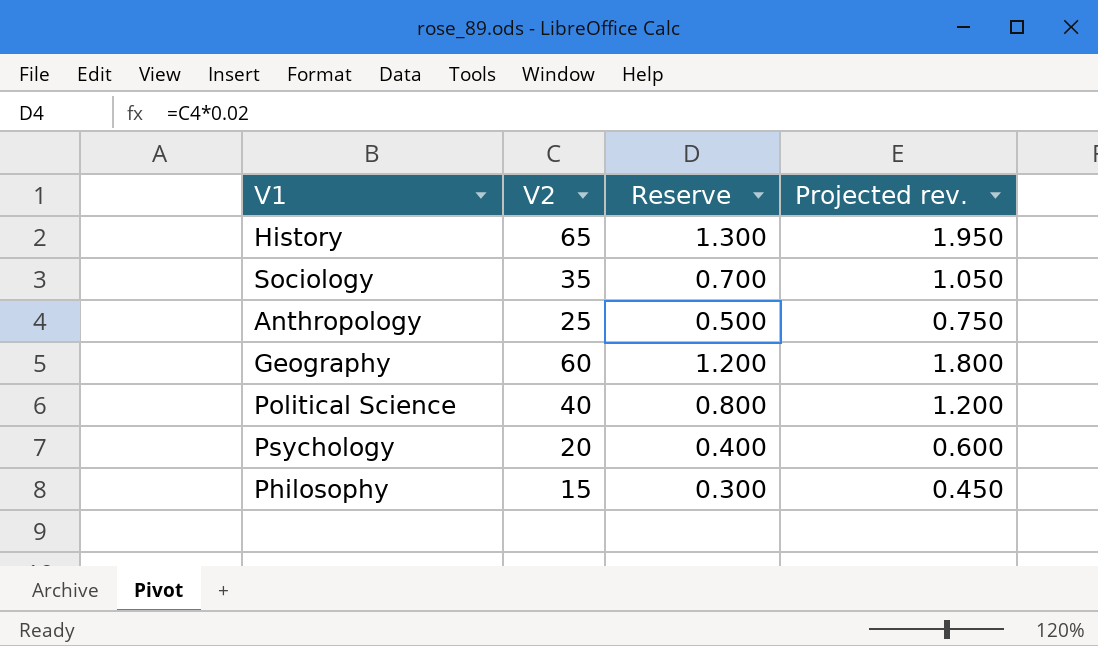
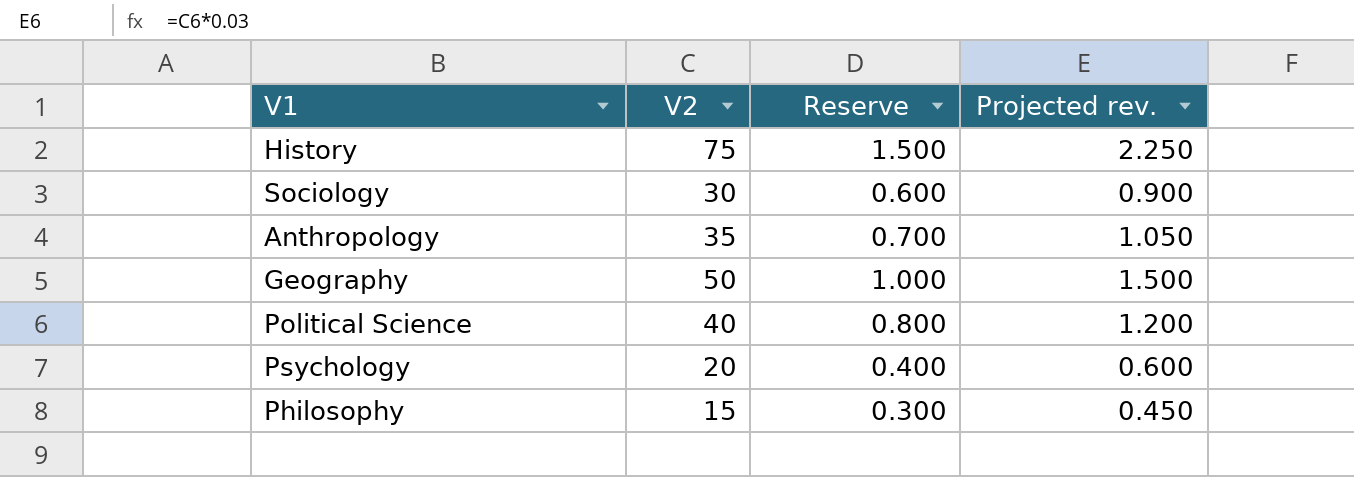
History | V2: 65 -> 75
History | Reserve: 1.300 -> 1.500
History | Projected rev.: 1.950 -> 2.250
Sociology | V2: 35 -> 30
Sociology | Reserve: 0.700 -> 0.600
Sociology | Projected rev.: 1.050 -> 0.900
Anthropology | V2: 25 -> 35
Anthropology | Reserve: 0.500 -> 0.700
Anthropology | Projected rev.: 0.750 -> 1.050
Geography | V2: 60 -> 50
Geography | Reserve: 1.200 -> 1.000
Geography | Projected rev.: 1.800 -> 1.500

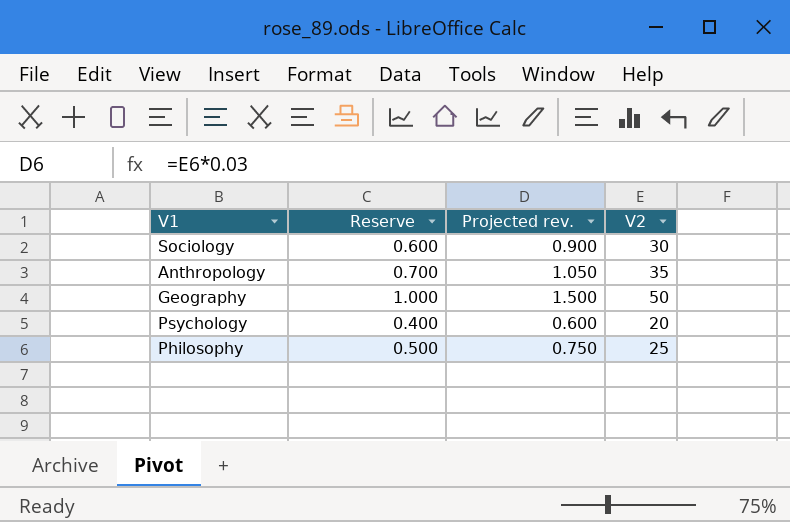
column V2 | position: 2 -> 4
row History: 75 | 1.500 | 2.250 -> none
row Political Science: 40 | 0.800 | 1.200 -> none
Philosophy | Reserve: 0.300 -> 0.500
Philosophy | Projected rev.: 0.450 -> 0.750
Philosophy | V2: 15 -> 25

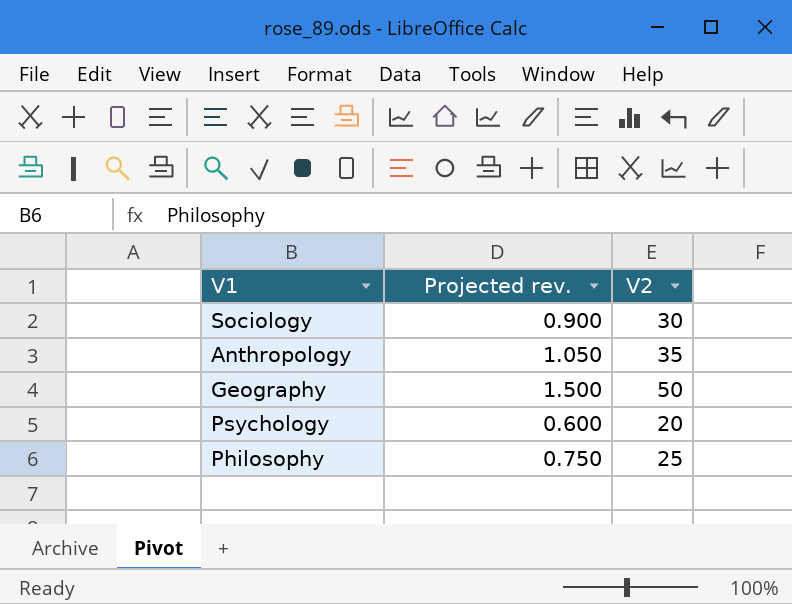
column Reserve | formula: [V2] * 0.02 -> none

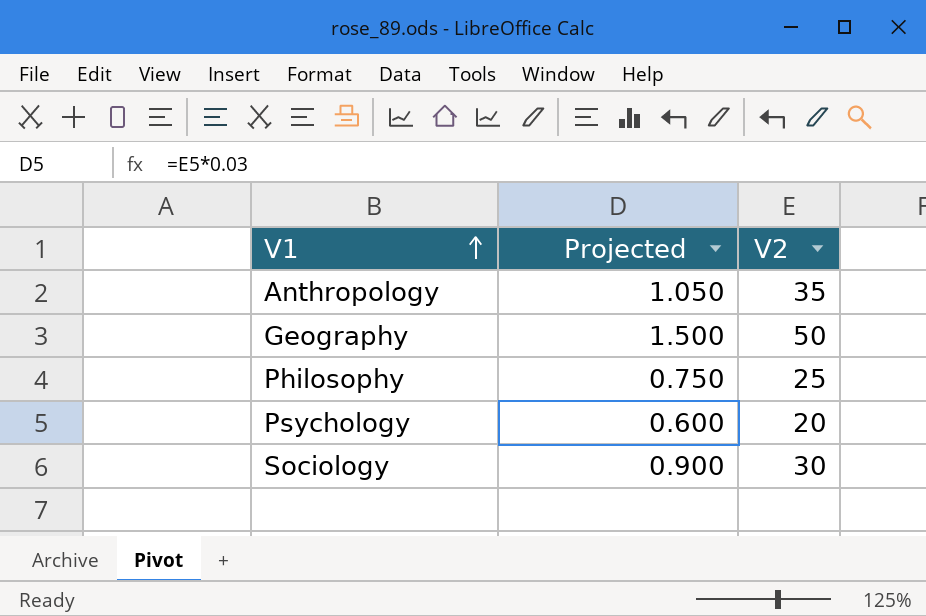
row order: none -> V1 ascending
column name: Projected rev. -> Projected

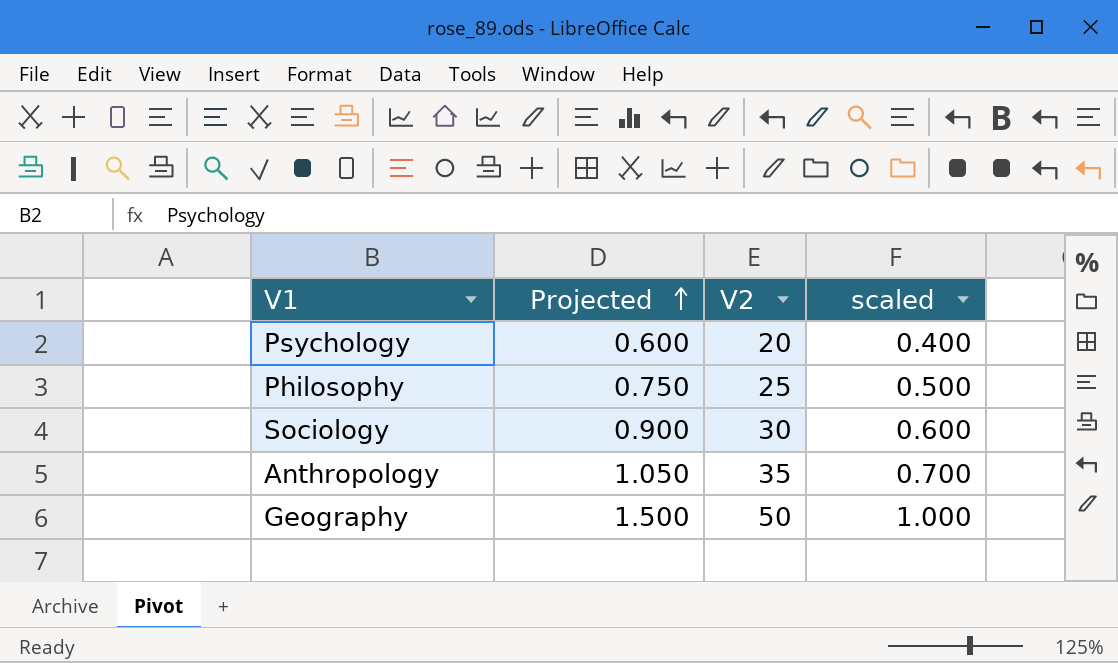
row order: V1 ascending -> Projected ascending
column scaled | formula: none -> [V2] * 0.02

